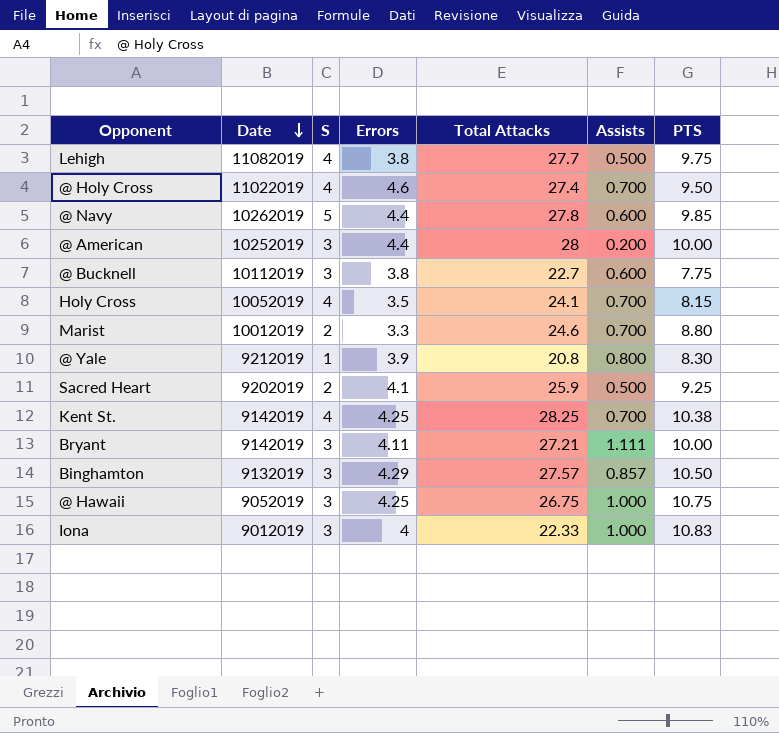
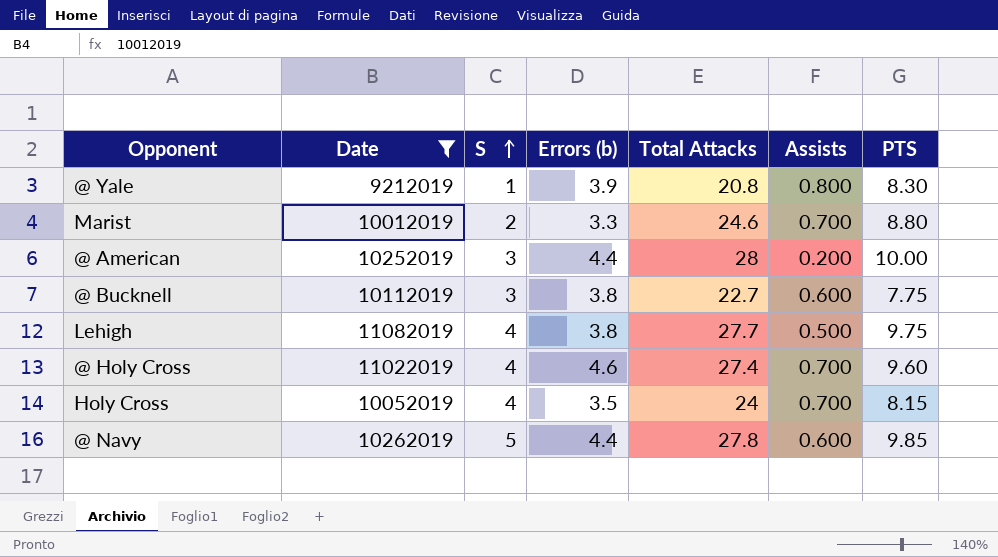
filter: none -> Date >= 9212019
row order: Date descending -> S ascending
column name: Errors -> Errors (b)
@ Holy Cross | PTS: 9.50 -> 9.60
Holy Cross | Total Attacks: 24.1 -> 24

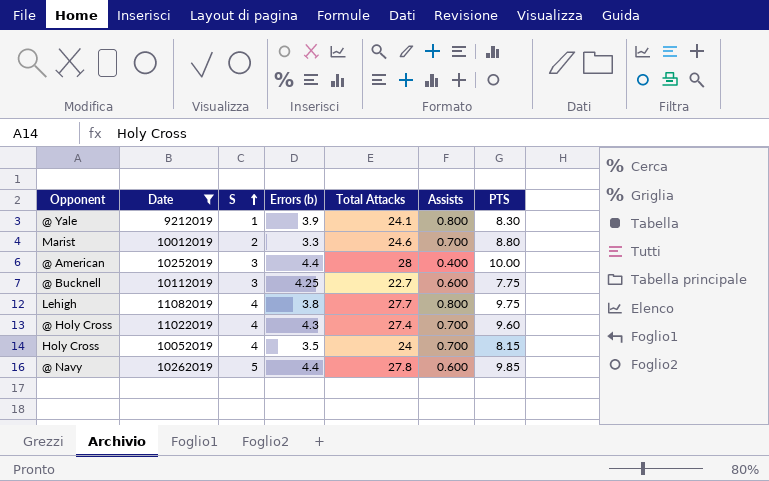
@ Yale | Total Attacks: 20.8 -> 24.1
@ American | Assists: 0.200 -> 0.400
@ Bucknell | Errors (b): 3.8 -> 4.25
Lehigh | Assists: 0.500 -> 0.800
@ Holy Cross | Errors (b): 4.6 -> 4.3

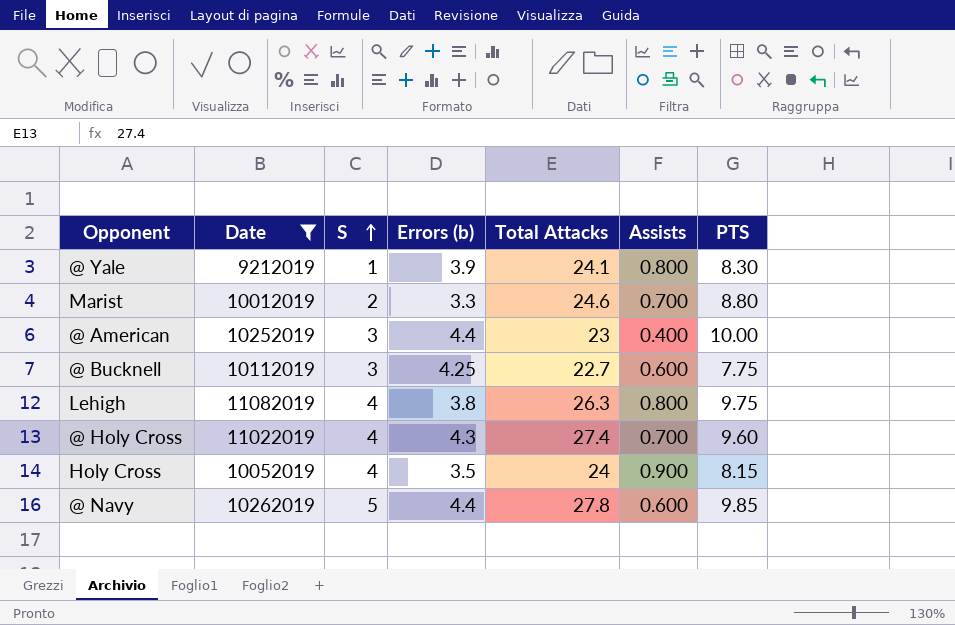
@ American | Total Attacks: 28 -> 23
Lehigh | Total Attacks: 27.7 -> 26.3
Holy Cross | Assists: 0.700 -> 0.900

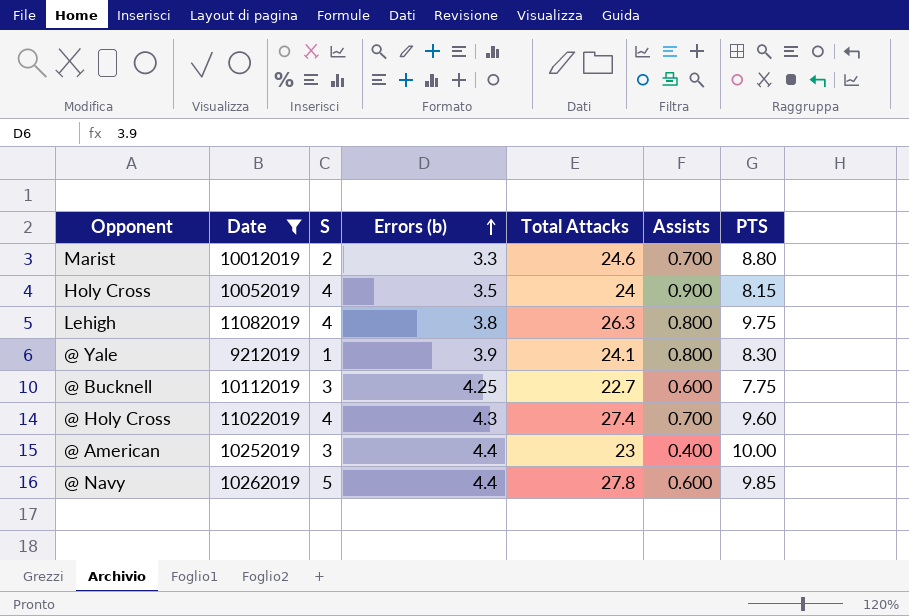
row order: S ascending -> Errors (b) ascending

